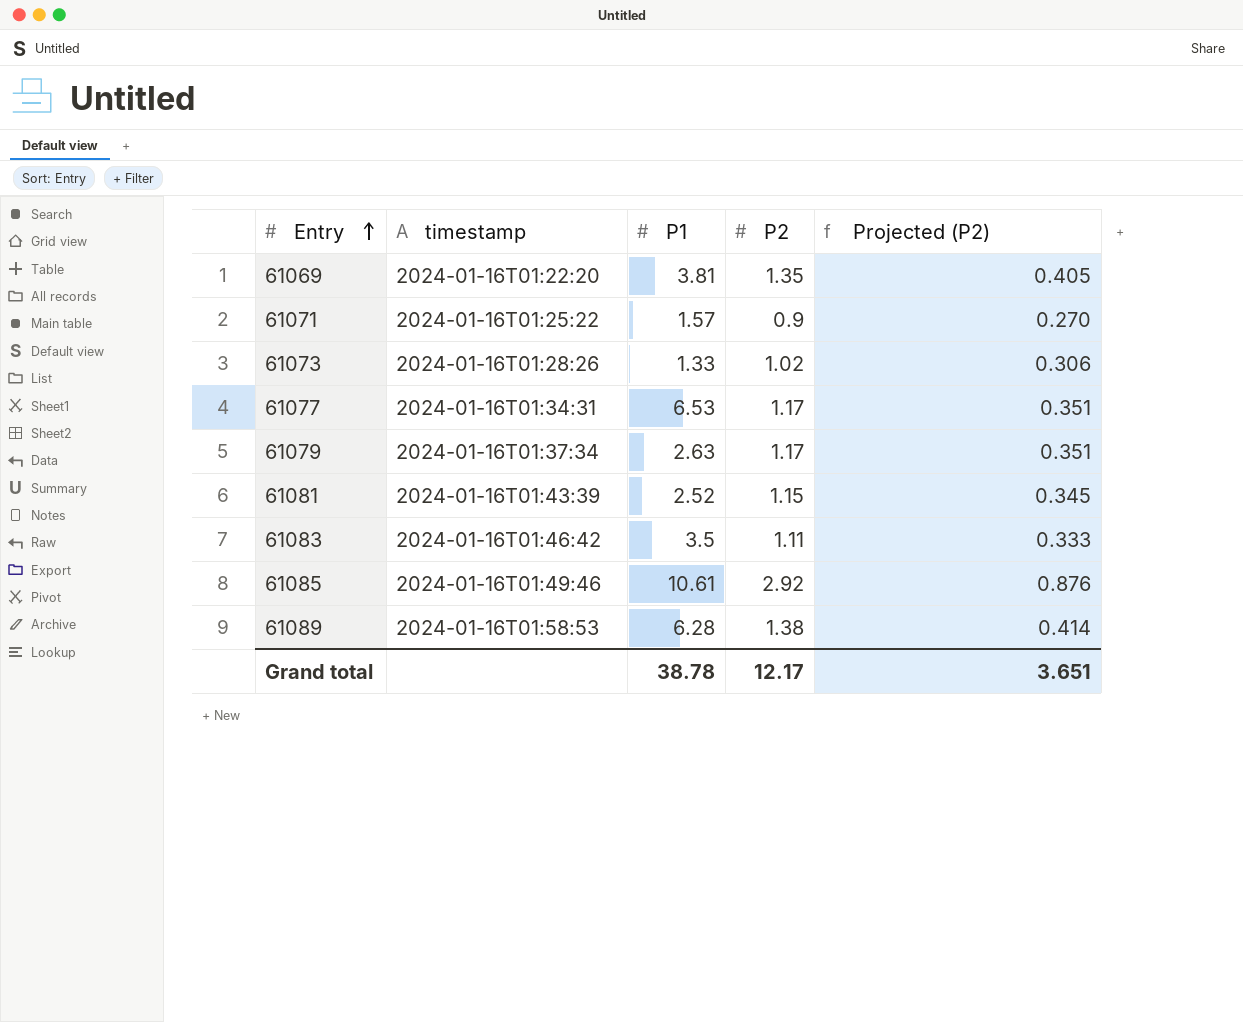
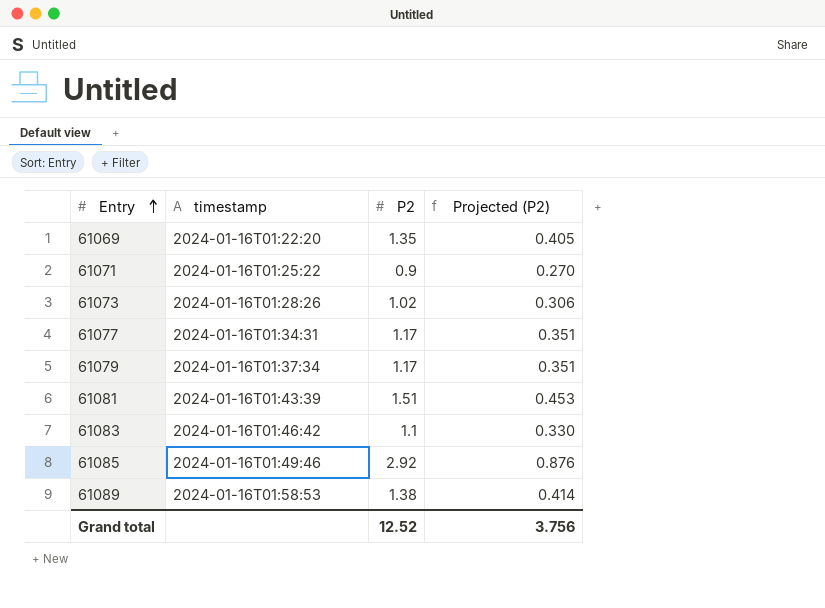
column P1 | position: 3 -> none
61081 | P2: 1.15 -> 1.51
61081 | Projected (P2): 0.345 -> 0.453
61083 | P2: 1.11 -> 1.1
61083 | Projected (P2): 0.333 -> 0.330
Grand total | P2: 12.17 -> 12.52
Grand total | Projected (P2): 3.651 -> 3.756

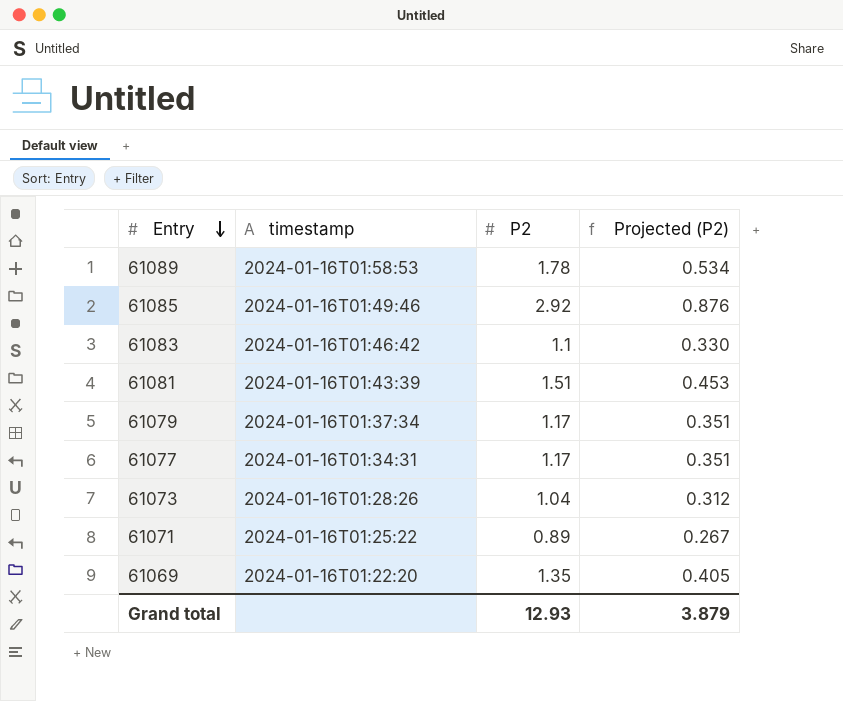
row order: Entry ascending -> Entry descending
61089 | P2: 1.38 -> 1.78
61089 | Projected (P2): 0.414 -> 0.534
61073 | P2: 1.02 -> 1.04
61073 | Projected (P2): 0.306 -> 0.312
61071 | P2: 0.9 -> 0.89
61071 | Projected (P2): 0.270 -> 0.267
Grand total | P2: 12.52 -> 12.93
Grand total | Projected (P2): 3.756 -> 3.879

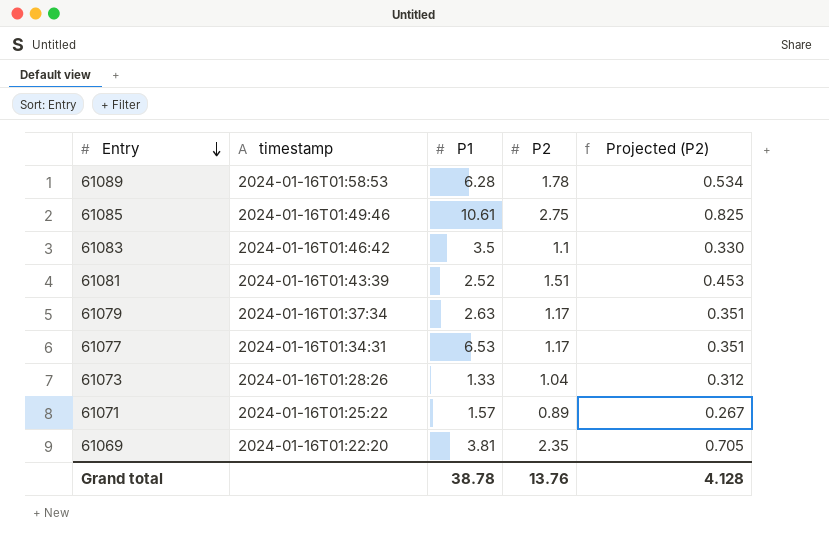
column P1 | position: none -> 3
61085 | P2: 2.92 -> 2.75
61085 | Projected (P2): 0.876 -> 0.825
61069 | P2: 1.35 -> 2.35
61069 | Projected (P2): 0.405 -> 0.705
Grand total | P2: 12.93 -> 13.76
Grand total | Projected (P2): 3.879 -> 4.128

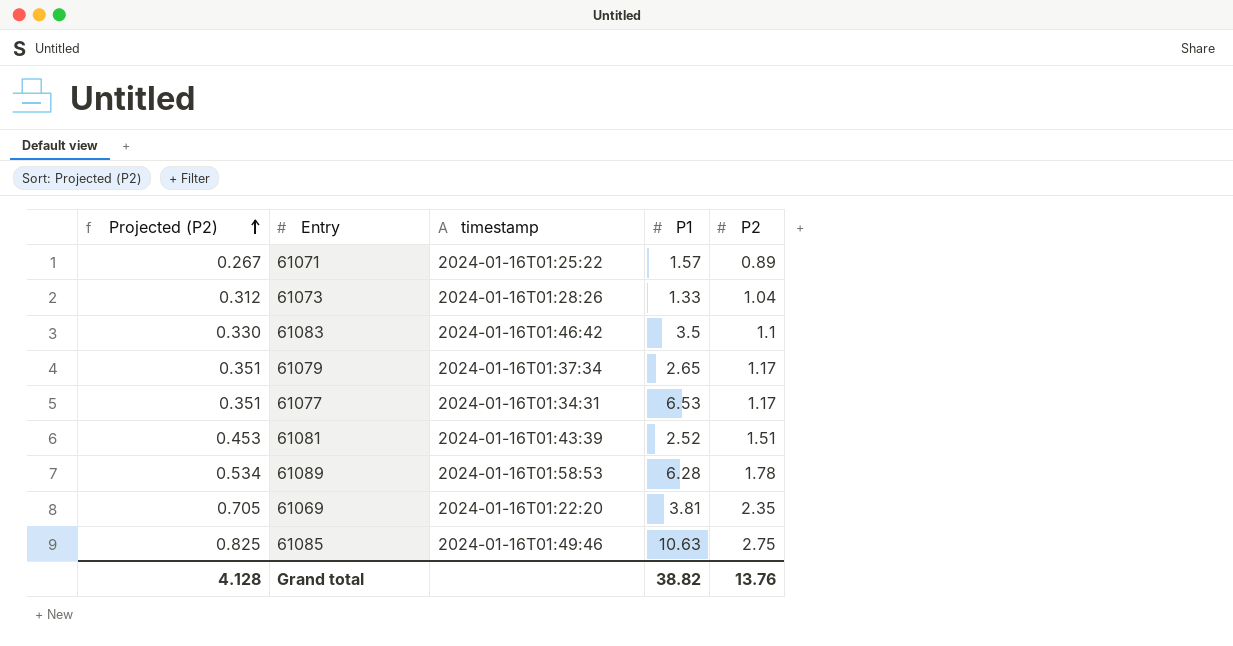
row order: Entry descending -> Projected (P2) ascending
column Projected (P2) | position: 5 -> 1
61079 | P1: 2.63 -> 2.65
61085 | P1: 10.61 -> 10.63
Grand total | P1: 38.78 -> 38.82

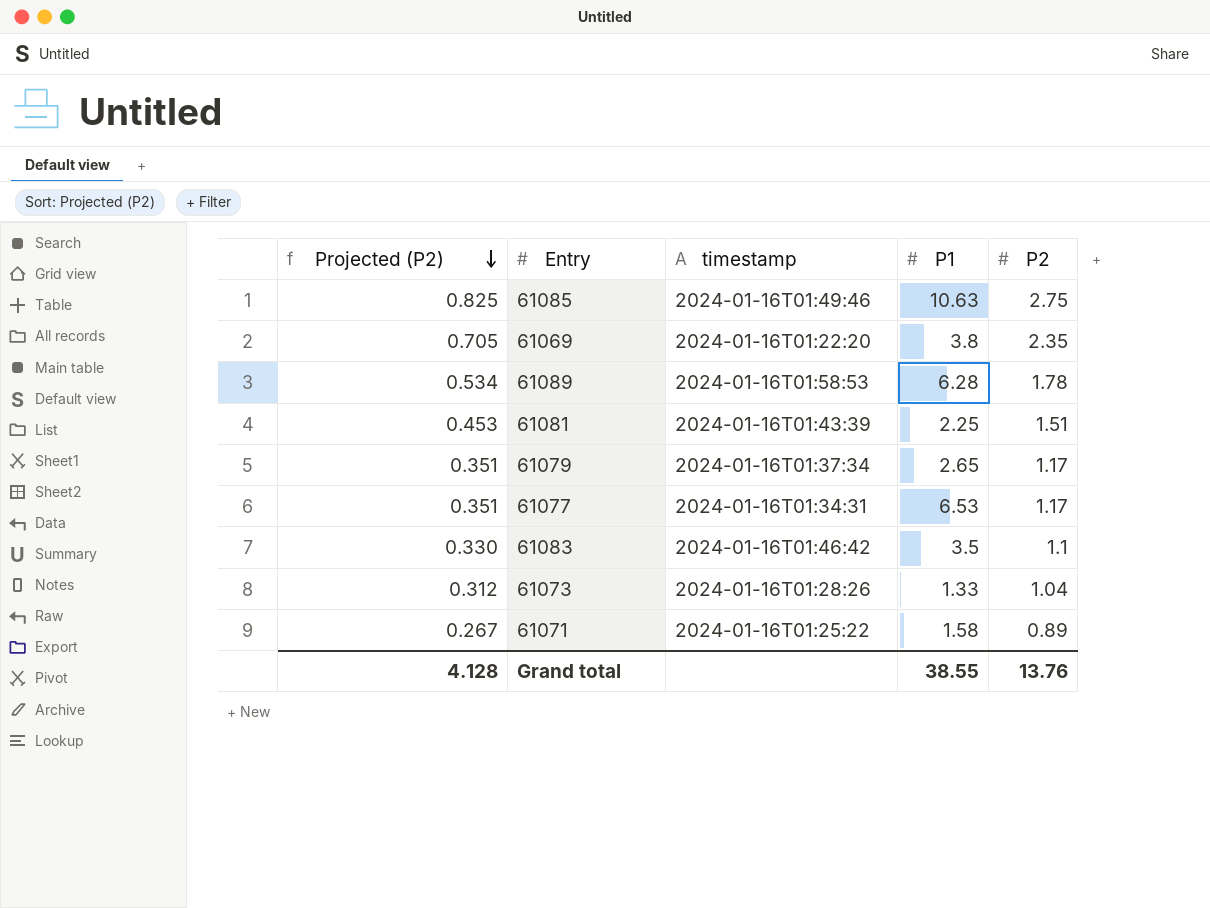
row order: Projected (P2) ascending -> Projected (P2) descending
61069 | P1: 3.81 -> 3.8
61081 | P1: 2.52 -> 2.25
61071 | P1: 1.57 -> 1.58
Grand total | P1: 38.82 -> 38.55

